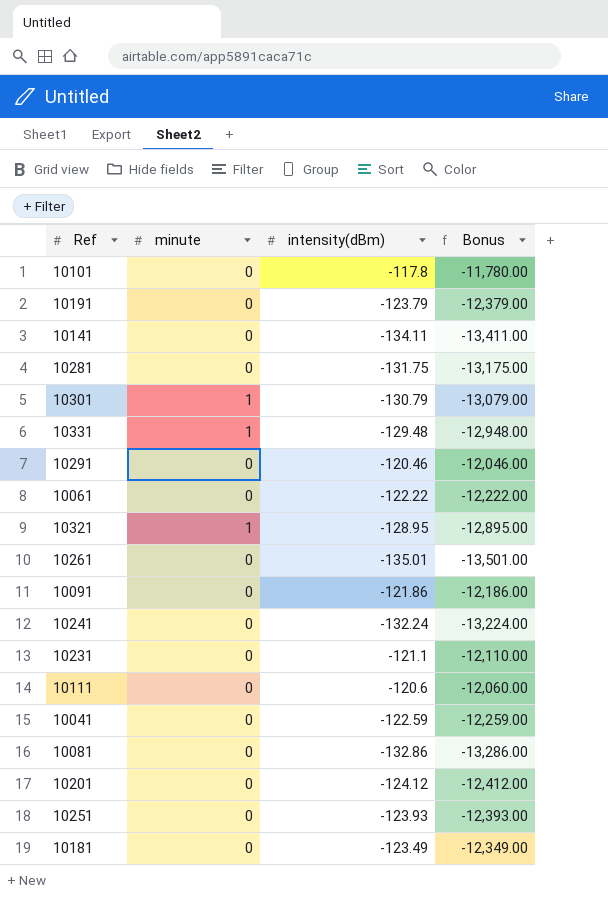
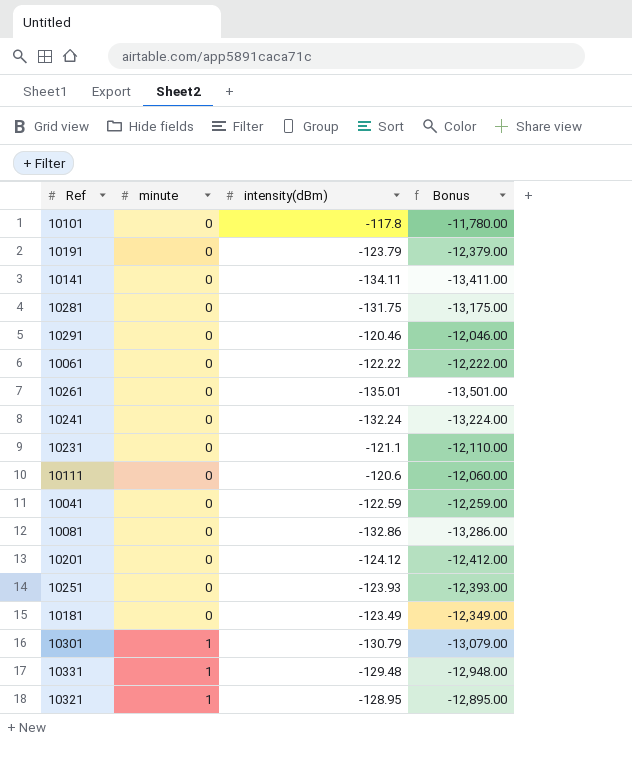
row order: none -> minute ascending
row 10091: 0 | -121.86 | -12,186.00 -> none

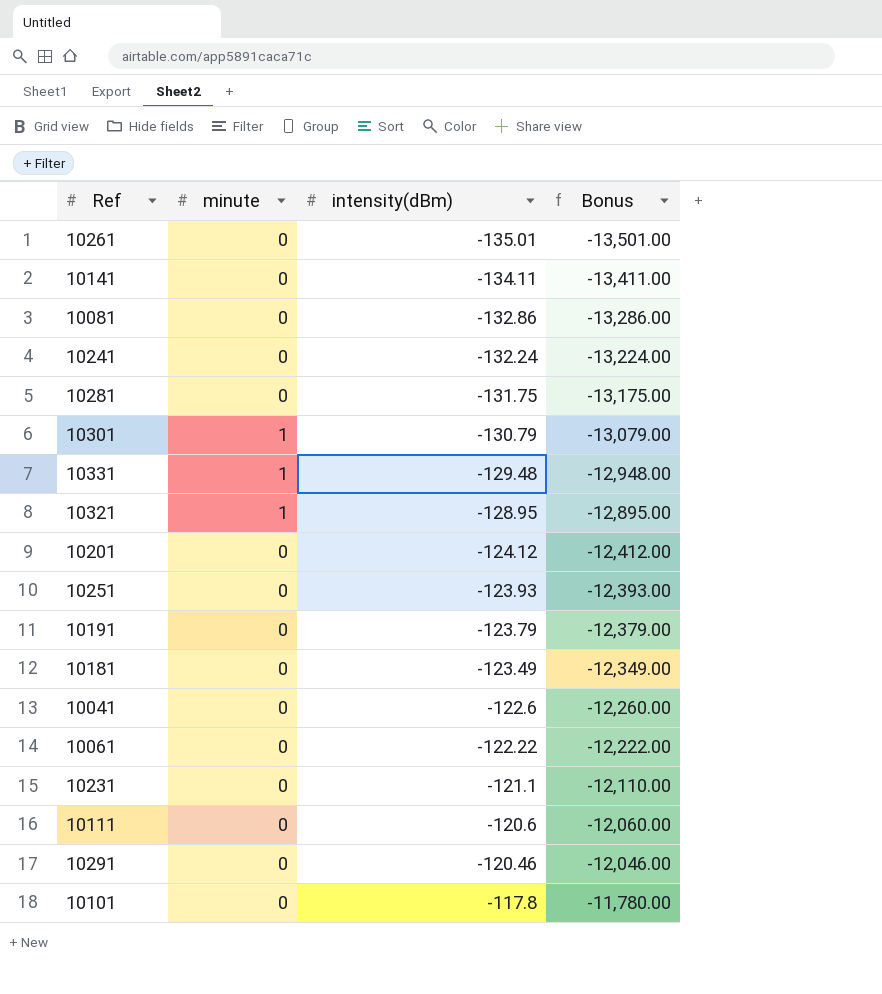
row order: minute ascending -> intensity(dBm) ascending
10041 | intensity(dBm): -122.59 -> -122.6
10041 | Bonus: -12,259.00 -> -12,260.00

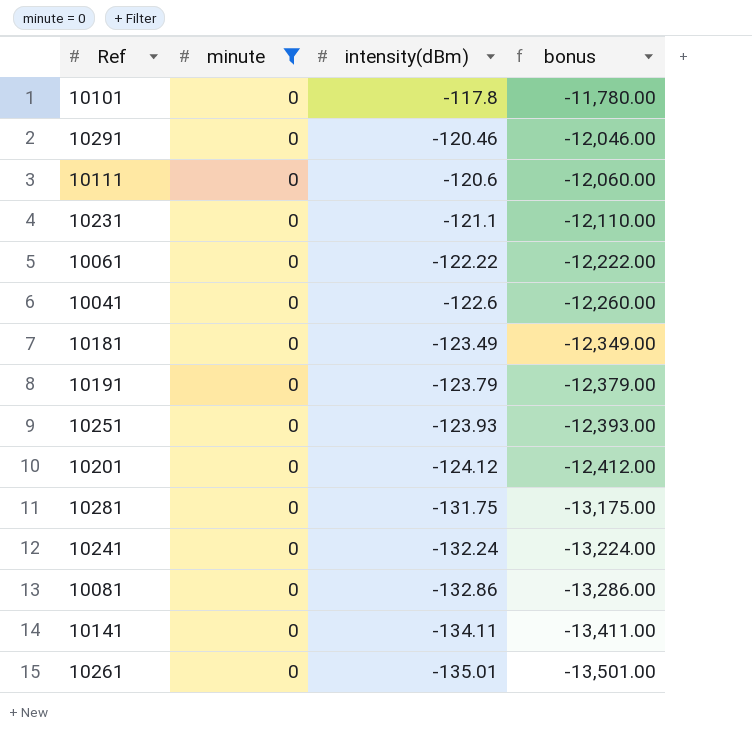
filter: none -> minute = 0
row order: intensity(dBm) ascending -> intensity(dBm) descending
column name: Bonus -> bonus

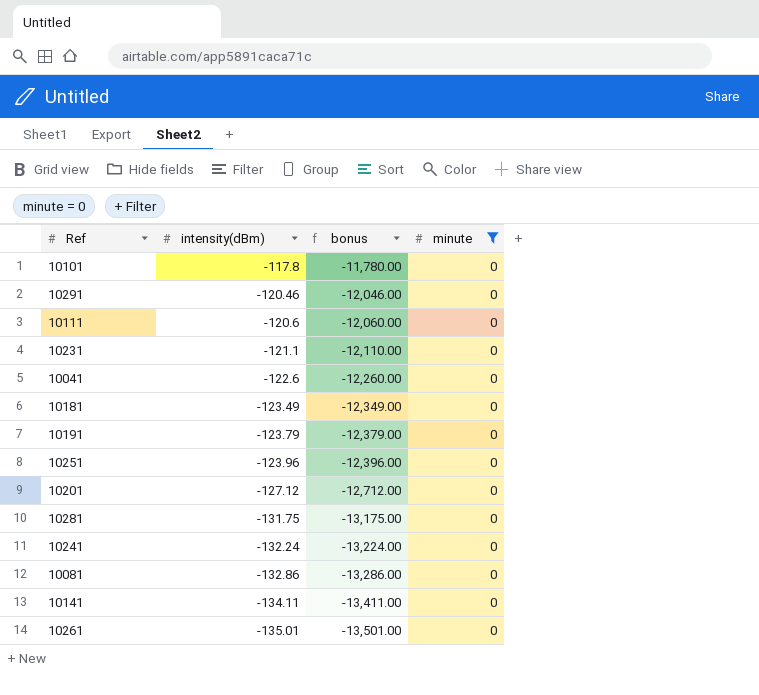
column minute | position: 2 -> 4
row 10061: 0 | -122.22 | -12,222.00 -> none
10251 | intensity(dBm): -123.93 -> -123.96
10251 | bonus: -12,393.00 -> -12,396.00
10201 | intensity(dBm): -124.12 -> -127.12
10201 | bonus: -12,412.00 -> -12,712.00

